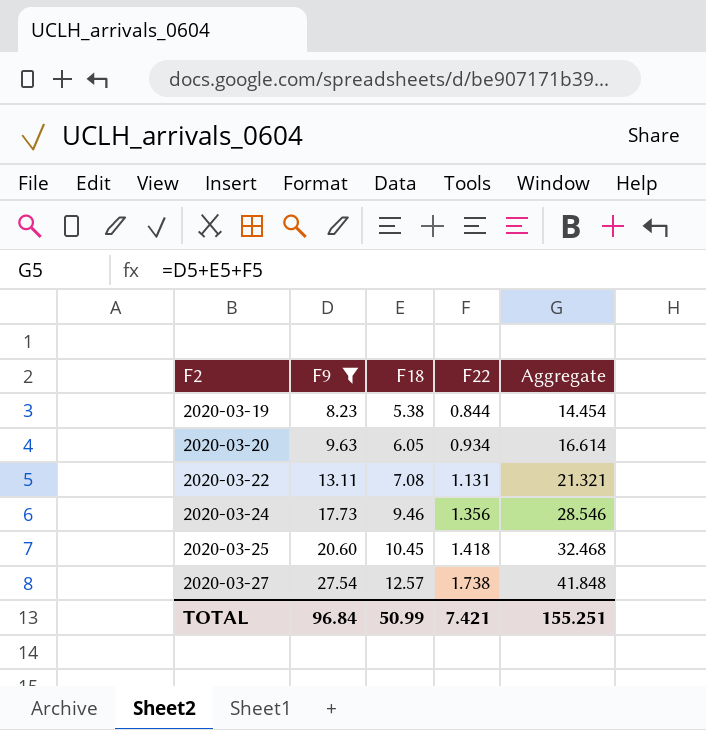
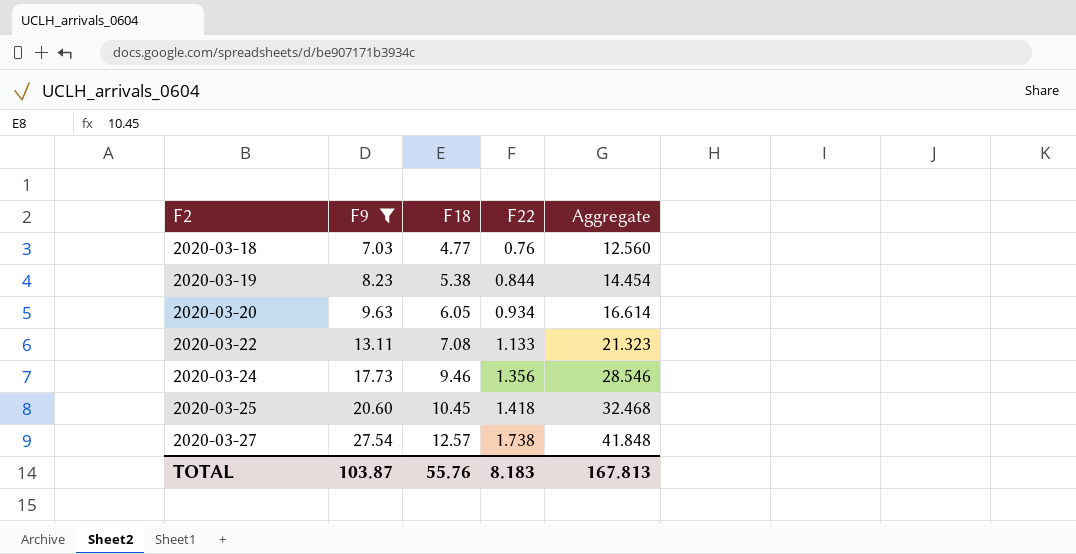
row 2020-03-18: none -> 7.03 | 4.77 | 0.76 | 12.560
2020-03-22 | F22: 1.131 -> 1.133
2020-03-22 | Aggregate: 21.321 -> 21.323
TOTAL | F9: 96.84 -> 103.87
TOTAL | F18: 50.99 -> 55.76
TOTAL | F22: 7.421 -> 8.183
TOTAL | Aggregate: 155.251 -> 167.813

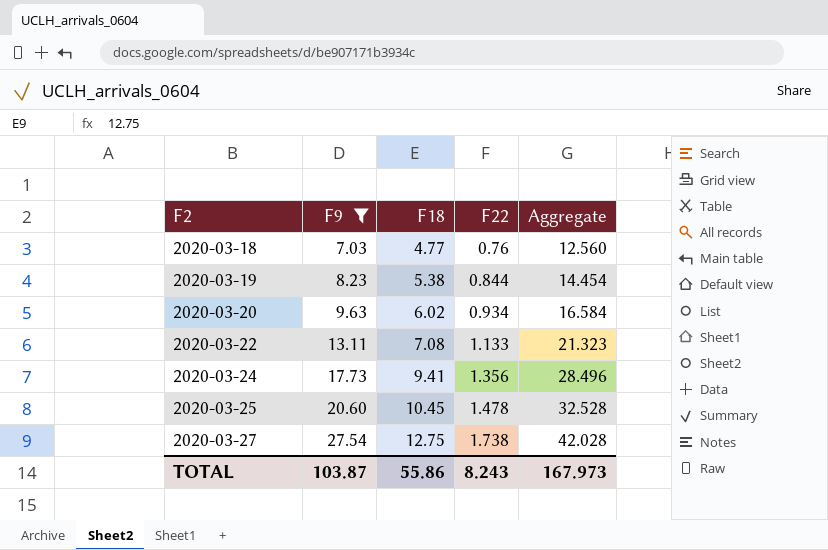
2020-03-20 | F18: 6.05 -> 6.02
2020-03-20 | Aggregate: 16.614 -> 16.584
2020-03-24 | F18: 9.46 -> 9.41
2020-03-24 | Aggregate: 28.546 -> 28.496
2020-03-25 | F22: 1.418 -> 1.478
2020-03-25 | Aggregate: 32.468 -> 32.528
2020-03-27 | F18: 12.57 -> 12.75
2020-03-27 | Aggregate: 41.848 -> 42.028
TOTAL | F18: 55.76 -> 55.86
TOTAL | F22: 8.183 -> 8.243
TOTAL | Aggregate: 167.813 -> 167.973

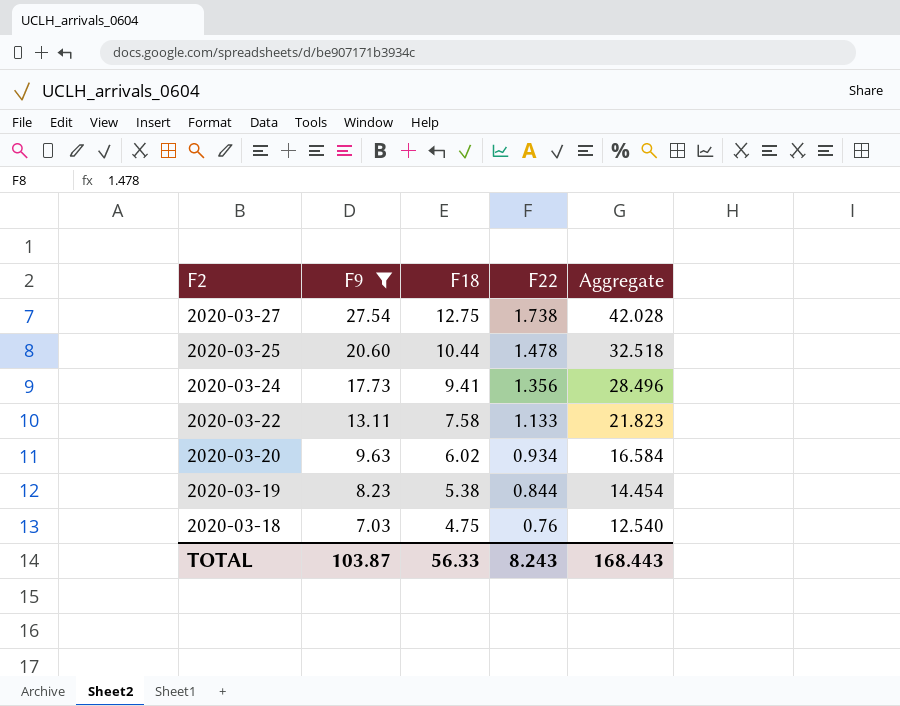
row order: F2 ascending -> F2 descending
2020-03-25 | F18: 10.45 -> 10.44
2020-03-25 | Aggregate: 32.528 -> 32.518
2020-03-22 | F18: 7.08 -> 7.58
2020-03-22 | Aggregate: 21.323 -> 21.823
2020-03-18 | F18: 4.77 -> 4.75
2020-03-18 | Aggregate: 12.560 -> 12.540
TOTAL | F18: 55.86 -> 56.33
TOTAL | Aggregate: 167.973 -> 168.443

